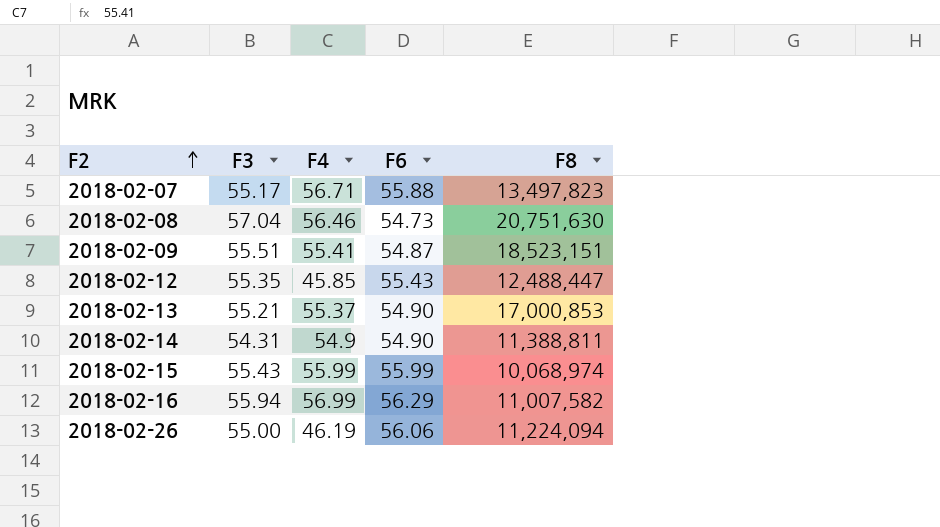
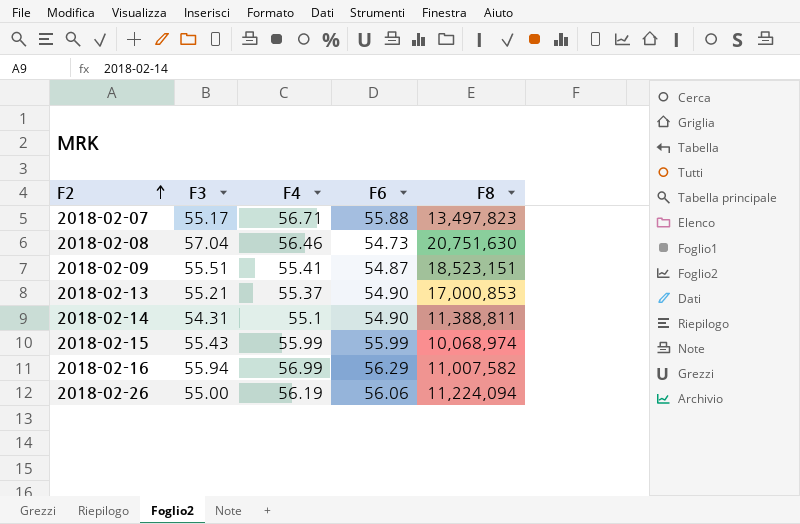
row 2018-02-12: 55.35 | 45.85 | 55.43 | 12,488,447 -> none
2018-02-14 | F4: 54.9 -> 55.1
2018-02-26 | F4: 46.19 -> 56.19

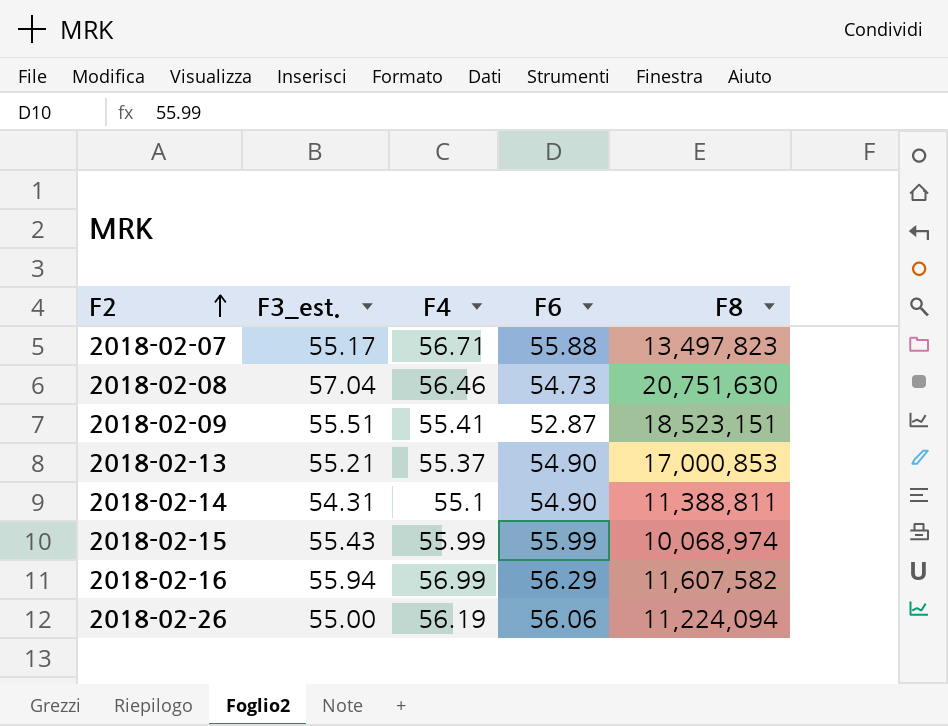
column name: F3 -> F3_est.
2018-02-09 | F6: 54.87 -> 52.87
2018-02-16 | F8: 11,007,582 -> 11,607,582

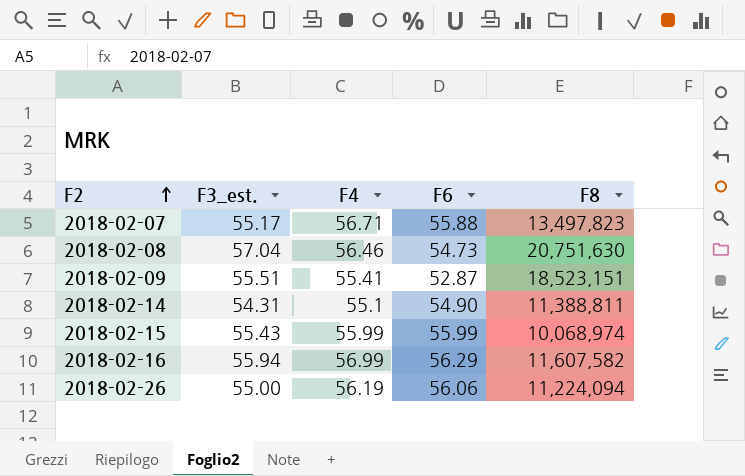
row 2018-02-13: 55.21 | 55.37 | 54.90 | 17,000,853 -> none

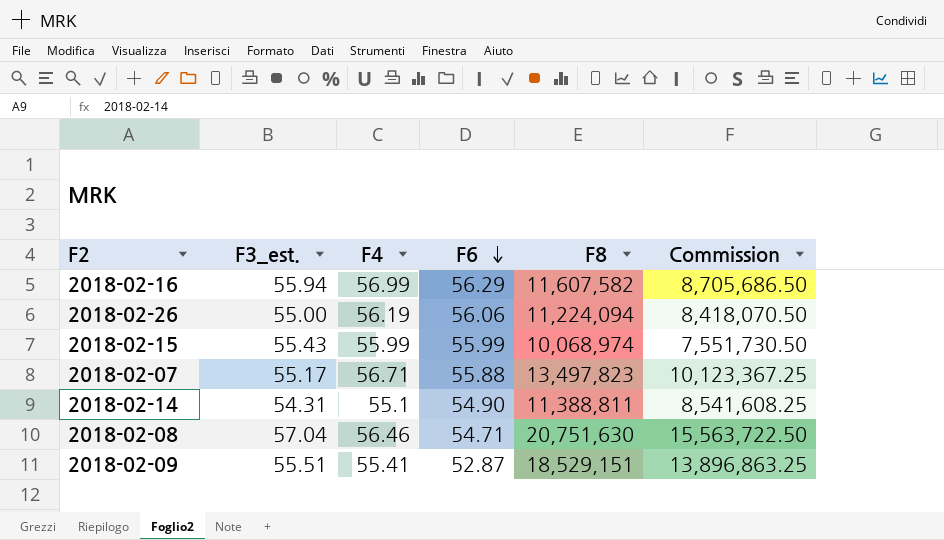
row order: F2 ascending -> F6 descending
column Commission | formula: none -> [F8] * 0.75
2018-02-08 | F6: 54.73 -> 54.71
2018-02-09 | F8: 18,523,151 -> 18,529,151

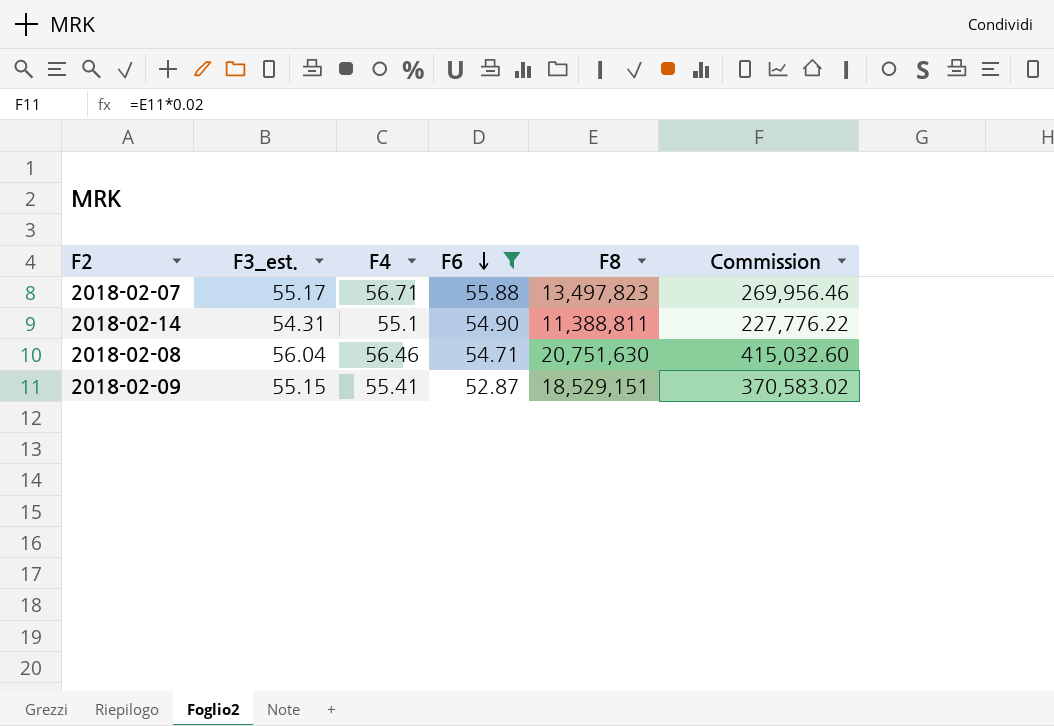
filter: none -> F6 <= 55.88
column Commission | formula: [F8] * 0.75 -> [F8] * 0.02
2018-02-08 | F3_est.: 57.04 -> 56.04
2018-02-09 | F3_est.: 55.51 -> 55.15

